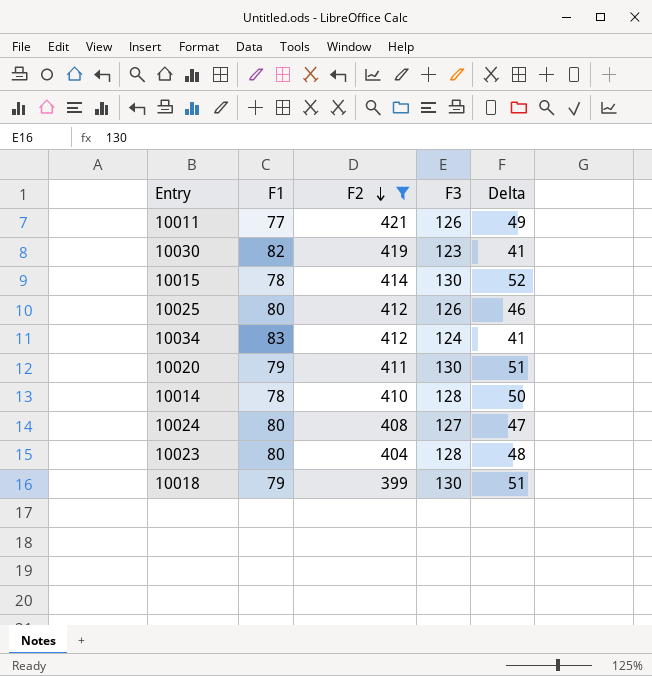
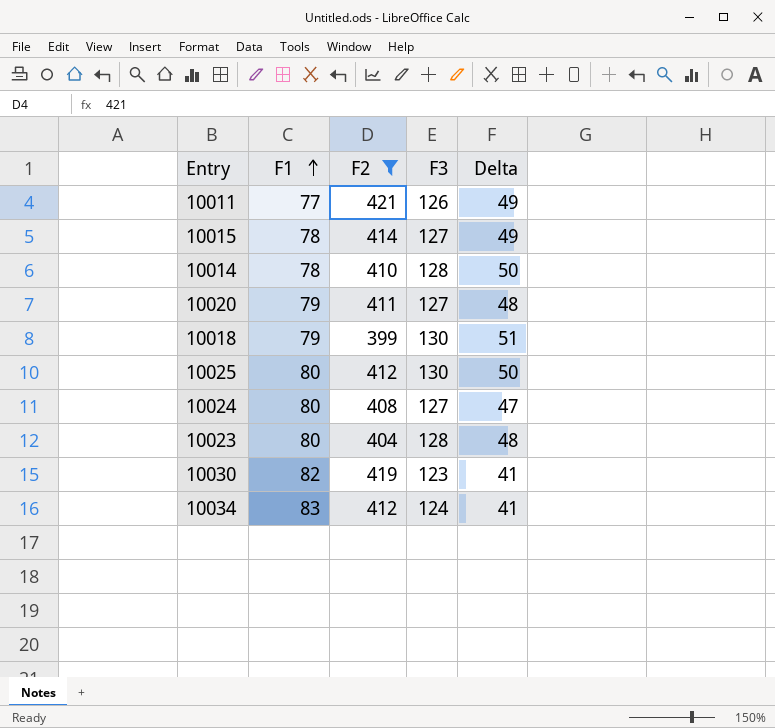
row order: F2 descending -> F1 ascending
10015 | F3: 130 -> 127
10015 | Delta: 52 -> 49
10020 | F3: 130 -> 127
10020 | Delta: 51 -> 48
10025 | F3: 126 -> 130
10025 | Delta: 46 -> 50

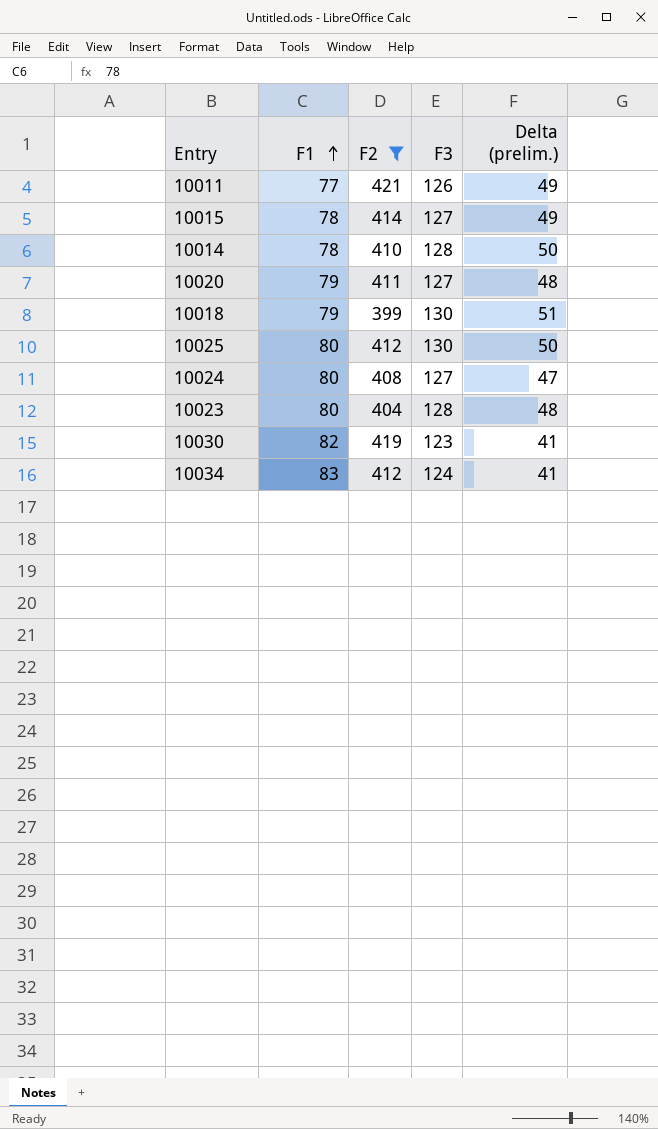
column name: Delta -> Delta (prelim.)

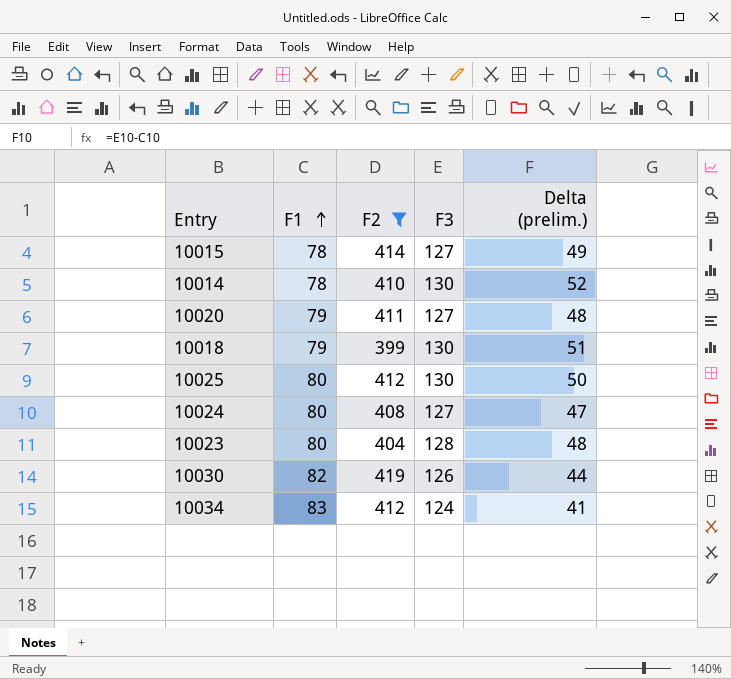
row 10011: 77 | 421 | 126 | 49 -> none
10014 | F3: 128 -> 130
10014 | Delta (prelim.): 50 -> 52
10030 | F3: 123 -> 126
10030 | Delta (prelim.): 41 -> 44

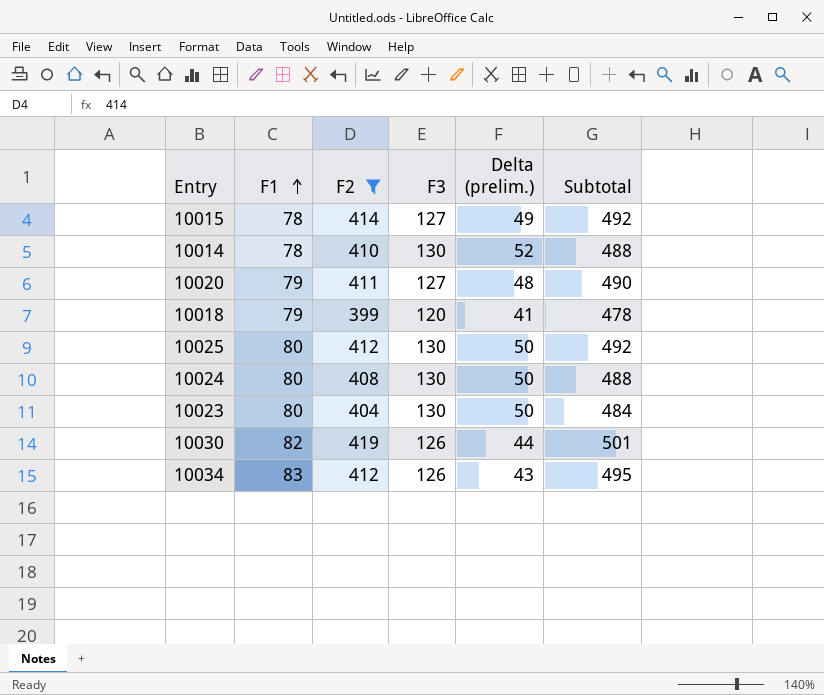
column Subtotal | formula: none -> [F1] + [F2]
10018 | F3: 130 -> 120
10018 | Delta (prelim.): 51 -> 41
10024 | F3: 127 -> 130
10024 | Delta (prelim.): 47 -> 50
10023 | F3: 128 -> 130
10023 | Delta (prelim.): 48 -> 50
10034 | F3: 124 -> 126
10034 | Delta (prelim.): 41 -> 43

